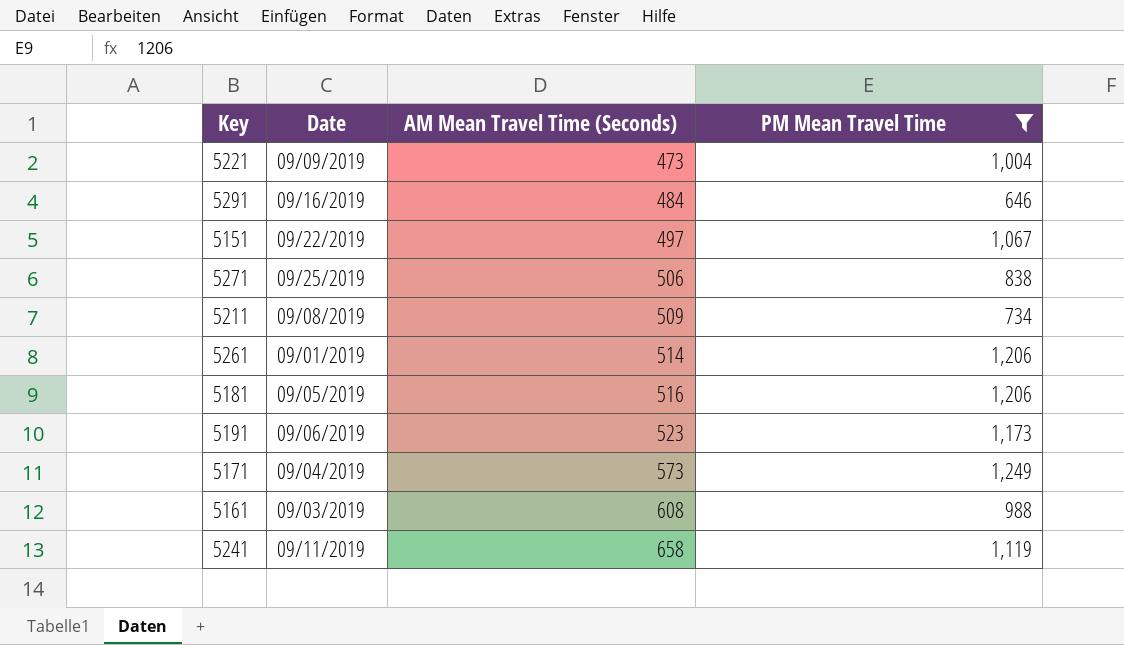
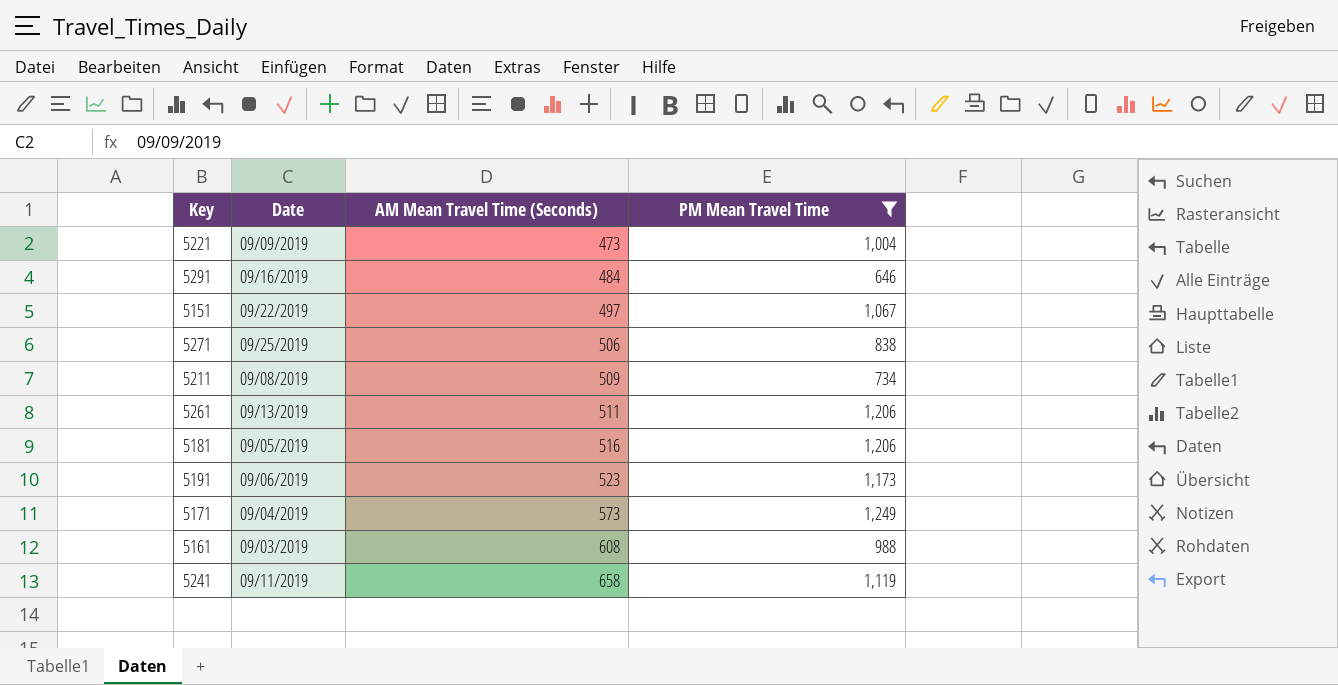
5261 | Date: 09/01/2019 -> 09/13/2019
5261 | AM Mean Travel Time (Seconds): 514 -> 511

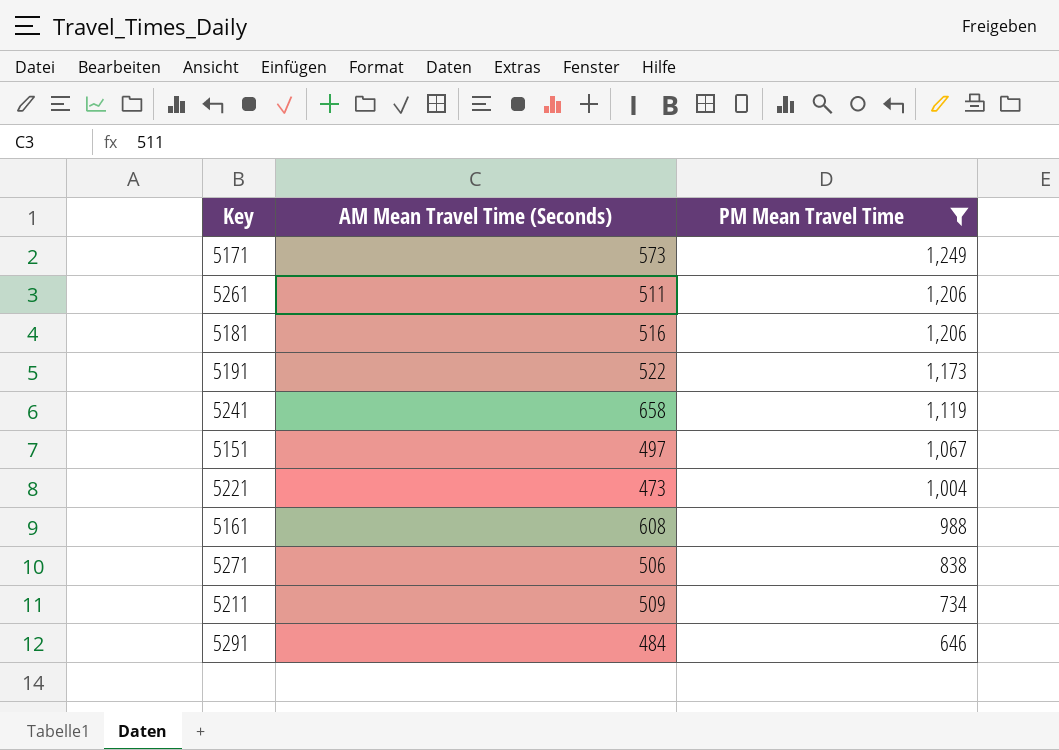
row order: AM Mean Travel Time (Seconds) ascending -> PM Mean Travel Time descending
column Date | position: 2 -> none
5191 | AM Mean Travel Time (Seconds): 523 -> 522

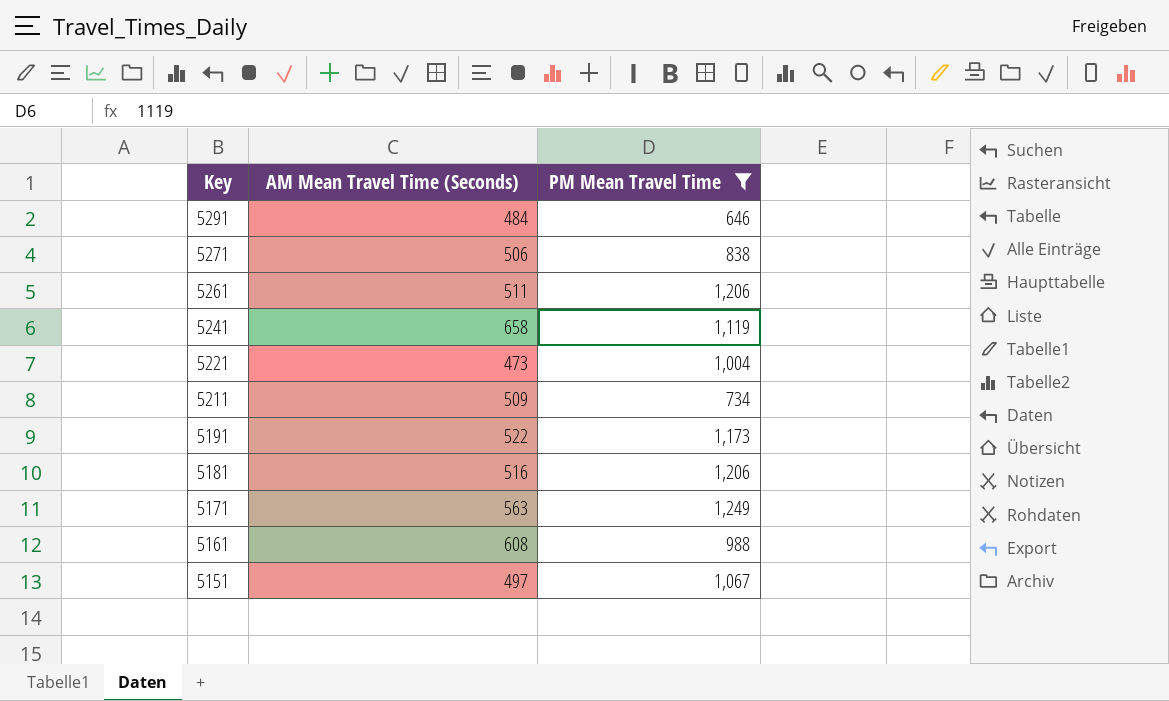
row order: PM Mean Travel Time descending -> Key descending
5171 | AM Mean Travel Time (Seconds): 573 -> 563

